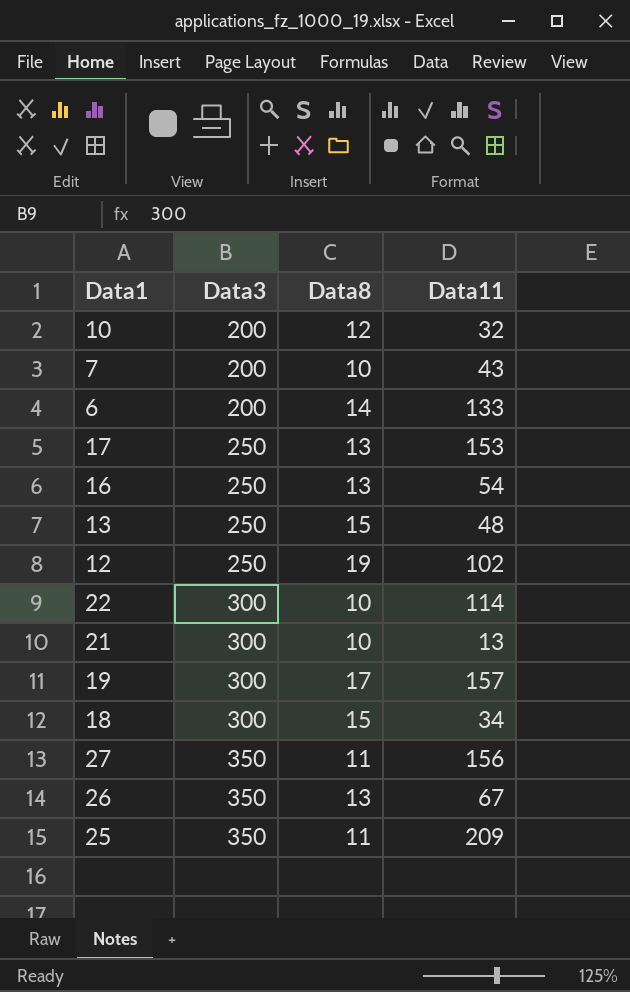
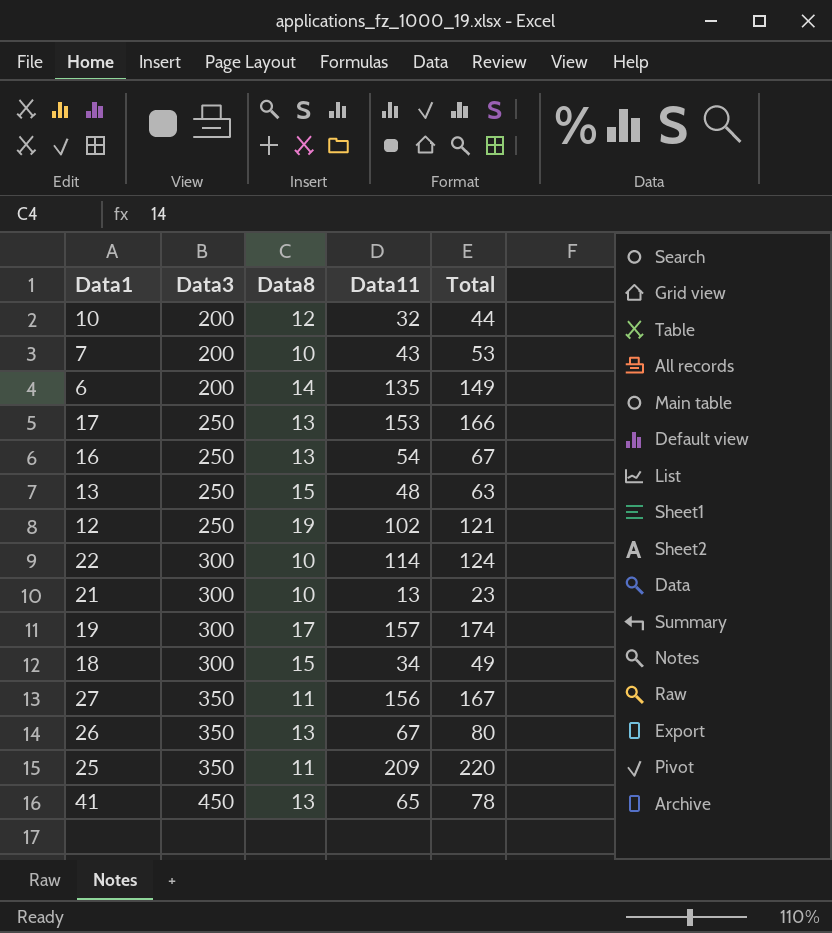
column Total | formula: none -> [Data8] + [Data11]
6 | Data11: 133 -> 135
row 41: none -> 450 | 13 | 65 | 78

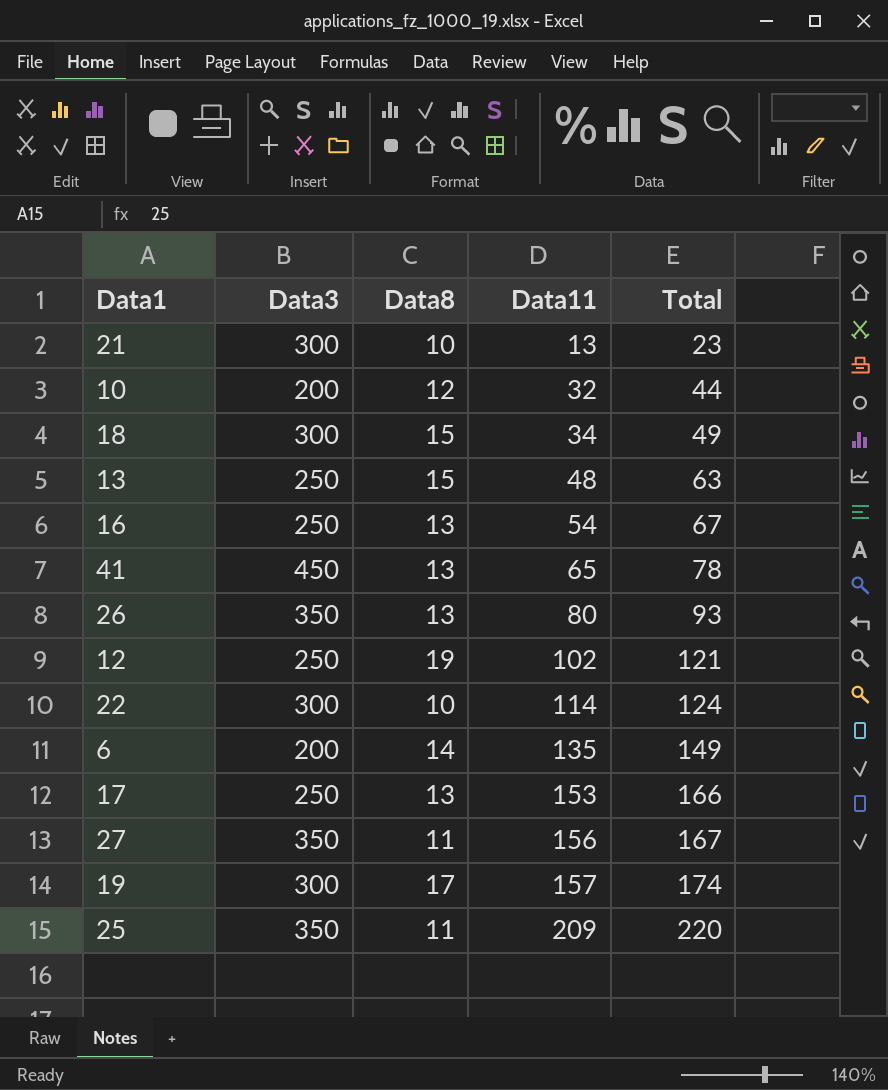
row order: Data3 ascending -> Data11 ascending
row 7: 200 | 10 | 43 | 53 -> none
26 | Data11: 67 -> 80
26 | Total: 80 -> 93

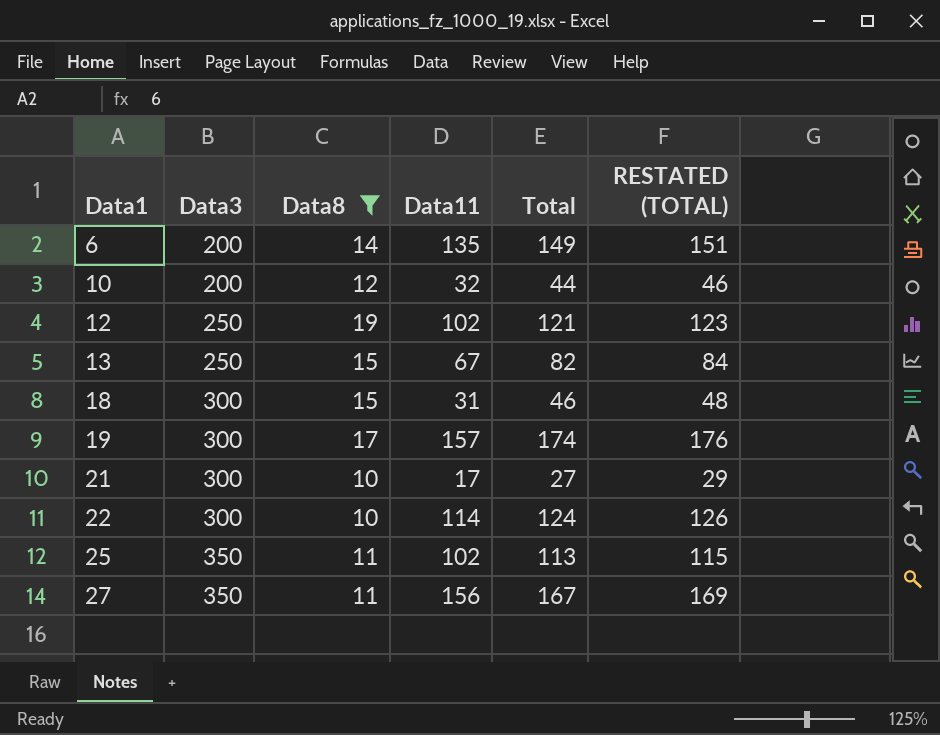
filter: none -> Data8 != 13
row order: Data11 ascending -> Data1 ascending
column RESTATED (TOTAL) | formula: none -> [Total] + 2
13 | Data11: 48 -> 67
13 | Total: 63 -> 82
18 | Data11: 34 -> 31
18 | Total: 49 -> 46
21 | Data11: 13 -> 17
21 | Total: 23 -> 27
25 | Data11: 209 -> 102
25 | Total: 220 -> 113

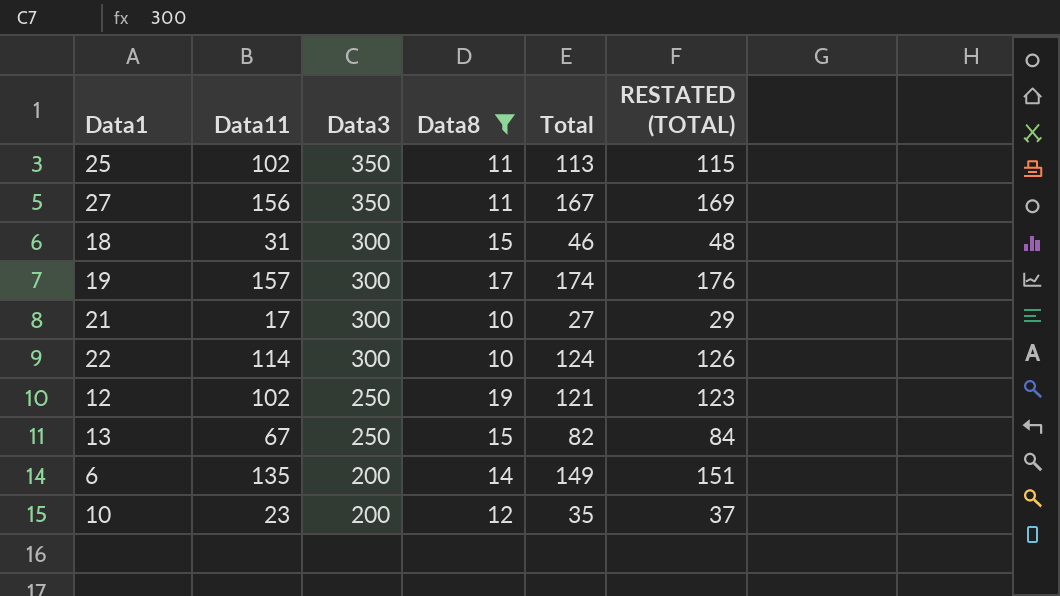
row order: Data1 ascending -> Data3 descending
column Data11 | position: 4 -> 2
10 | Data11: 32 -> 23
10 | Total: 44 -> 35
10 | RESTATED (TOTAL): 46 -> 37

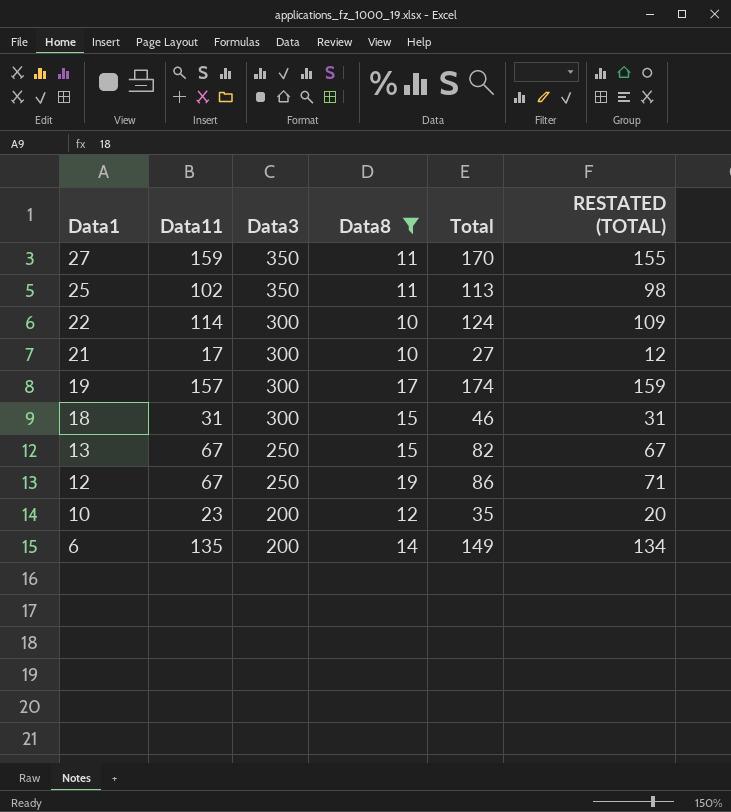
row order: Data3 descending -> Data1 descending
column RESTATED (TOTAL) | formula: [Total] + 2 -> [Total] - 15
27 | Data11: 156 -> 159
27 | Total: 167 -> 170
12 | Data11: 102 -> 67
12 | Total: 121 -> 86

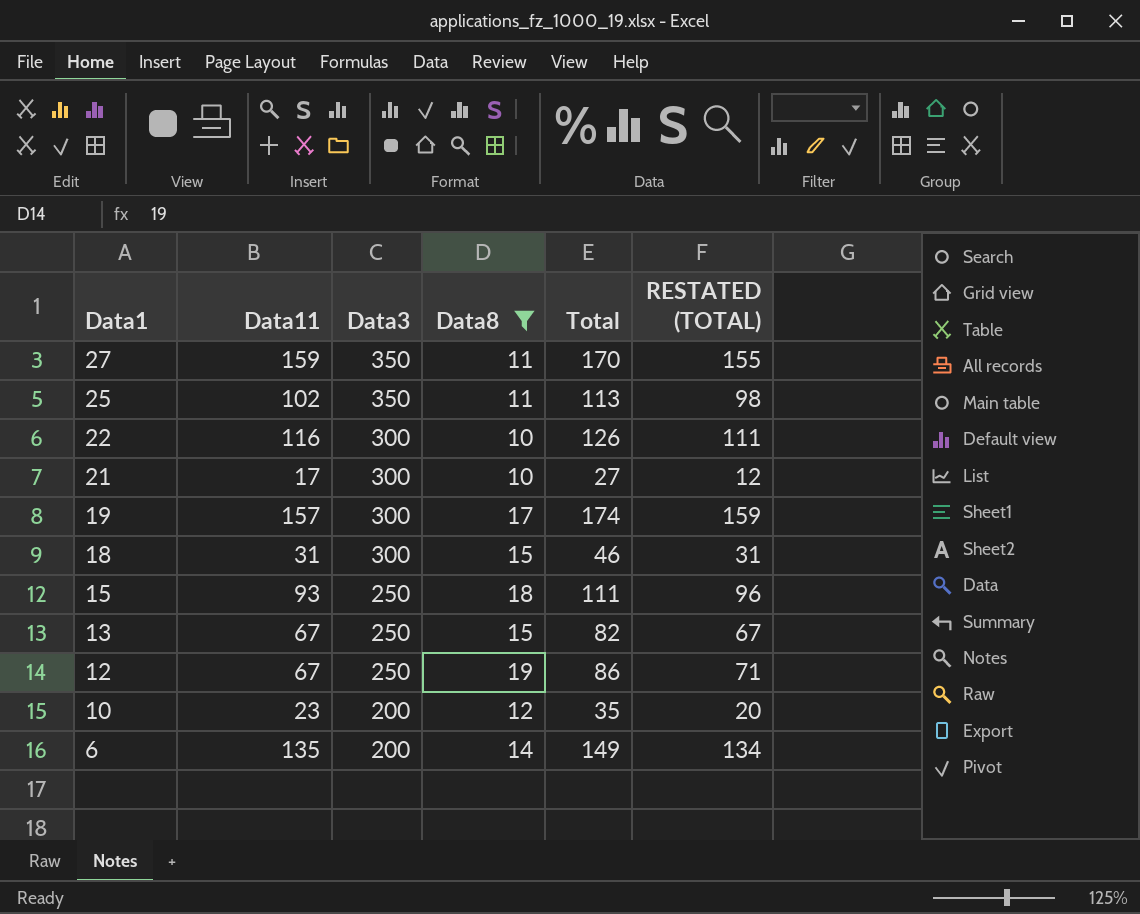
22 | Data11: 114 -> 116
22 | Total: 124 -> 126
22 | RESTATED (TOTAL): 109 -> 111
row 15: none -> 93 | 250 | 18 | 111 | 96

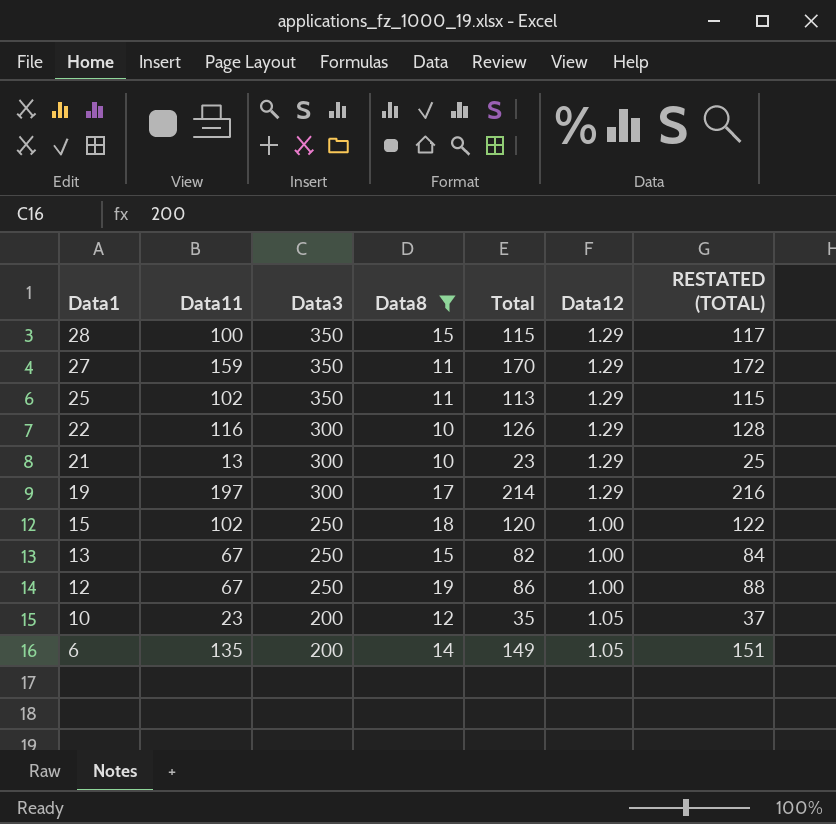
column Data12 | position: none -> 6
column RESTATED (TOTAL) | formula: [Total] - 15 -> [Total] + 2
row 18: 31 | 300 | 15 | 46 | 31 -> none
row 28: none -> 100 | 350 | 15 | 115 | 1.29 | 117
21 | Data11: 17 -> 13
21 | Total: 27 -> 23
19 | Data11: 157 -> 197
19 | Total: 174 -> 214
15 | Data11: 93 -> 102
15 | Total: 111 -> 120

